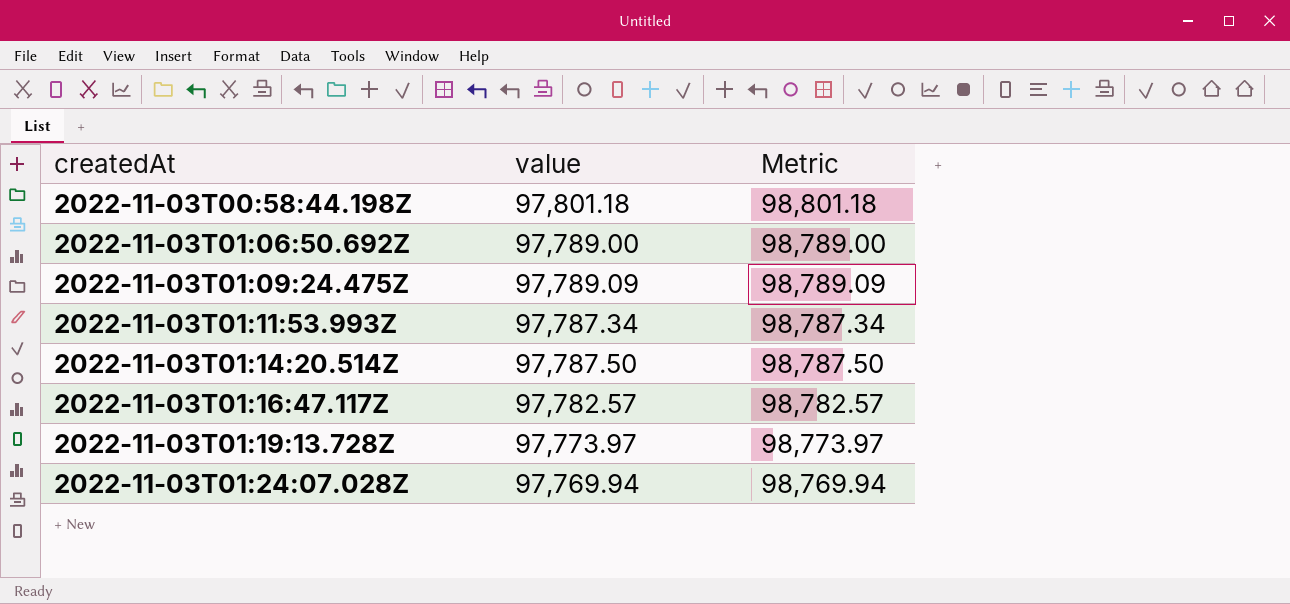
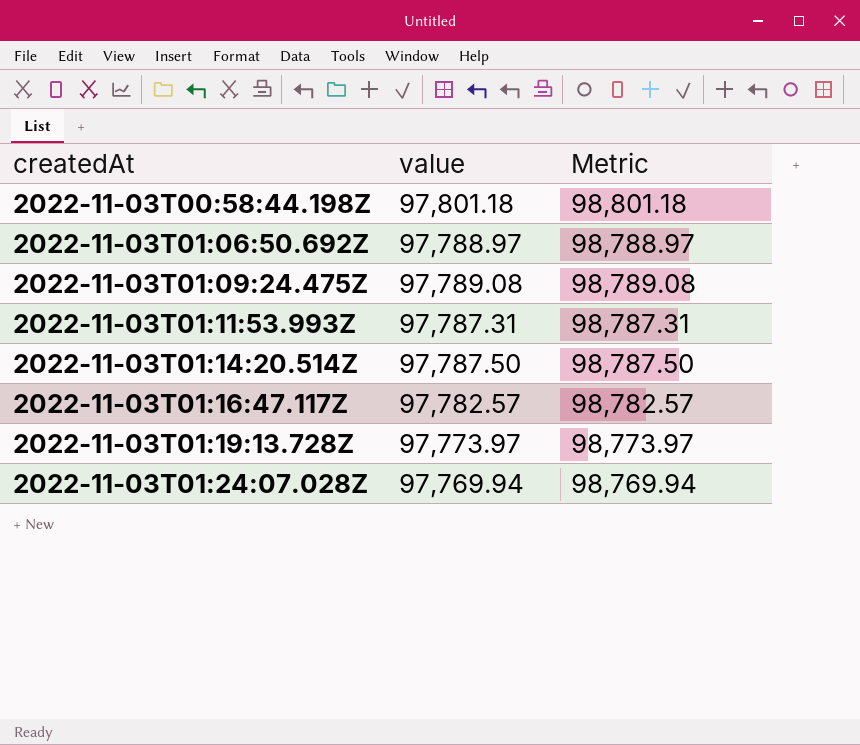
2022-11-03T01:06:50.692Z | value: 97,789.00 -> 97,788.97
2022-11-03T01:06:50.692Z | Metric: 98,789.00 -> 98,788.97
2022-11-03T01:09:24.475Z | value: 97,789.09 -> 97,789.08
2022-11-03T01:09:24.475Z | Metric: 98,789.09 -> 98,789.08
2022-11-03T01:11:53.993Z | value: 97,787.34 -> 97,787.31
2022-11-03T01:11:53.993Z | Metric: 98,787.34 -> 98,787.31

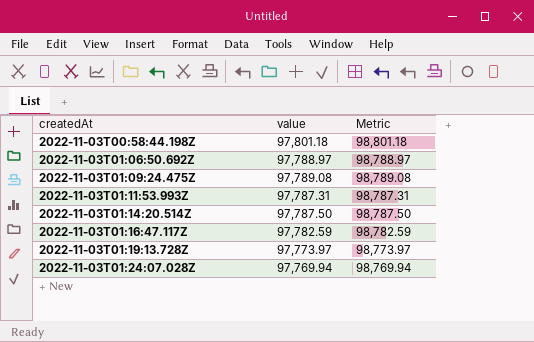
2022-11-03T01:16:47.117Z | value: 97,782.57 -> 97,782.59
2022-11-03T01:16:47.117Z | Metric: 98,782.57 -> 98,782.59

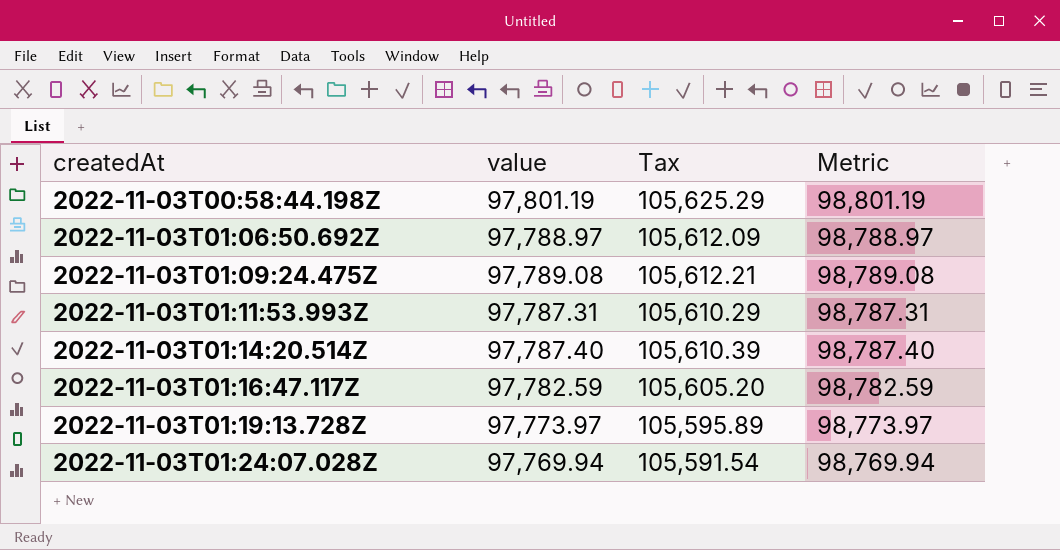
column Tax | formula: none -> [value] * 1.08
2022-11-03T00:58:44.198Z | value: 97,801.18 -> 97,801.19
2022-11-03T00:58:44.198Z | Metric: 98,801.18 -> 98,801.19
2022-11-03T01:14:20.514Z | value: 97,787.50 -> 97,787.40
2022-11-03T01:14:20.514Z | Metric: 98,787.50 -> 98,787.40

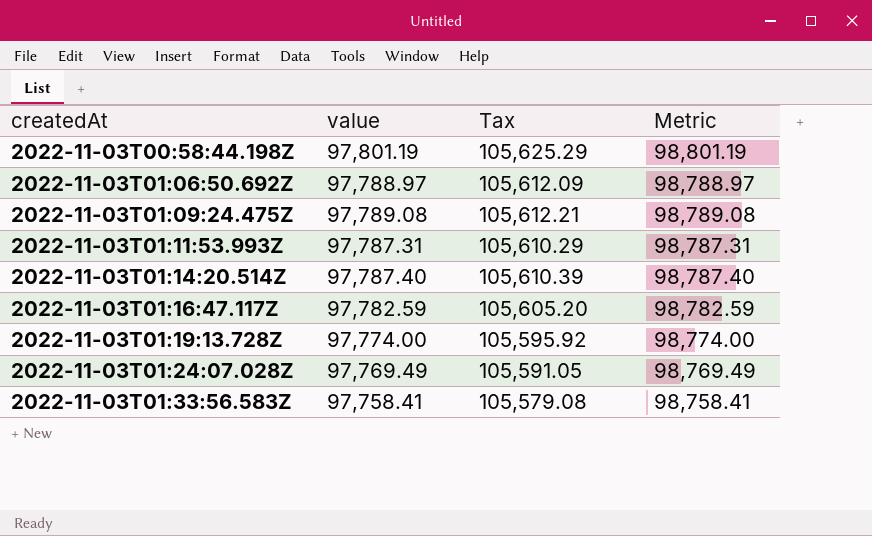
2022-11-03T01:19:13.728Z | value: 97,773.97 -> 97,774.00
2022-11-03T01:19:13.728Z | Tax: 105,595.89 -> 105,595.92
2022-11-03T01:19:13.728Z | Metric: 98,773.97 -> 98,774.00
2022-11-03T01:24:07.028Z | value: 97,769.94 -> 97,769.49
2022-11-03T01:24:07.028Z | Tax: 105,591.54 -> 105,591.05
2022-11-03T01:24:07.028Z | Metric: 98,769.94 -> 98,769.49
row 2022-11-03T01:33:56.583Z: none -> 97,758.41 | 105,579.08 | 98,758.41

